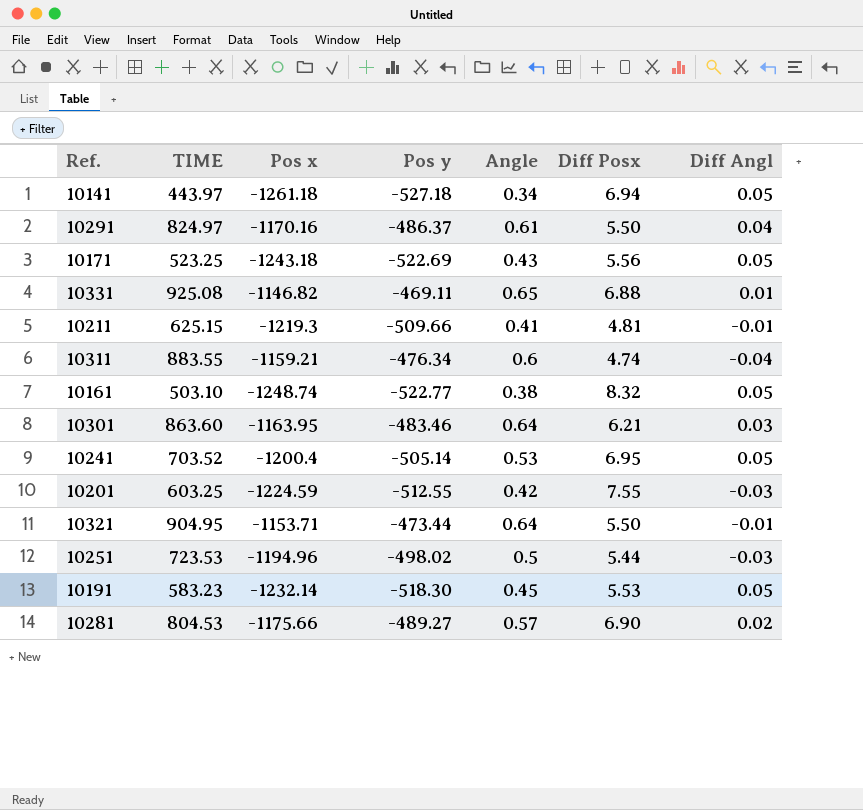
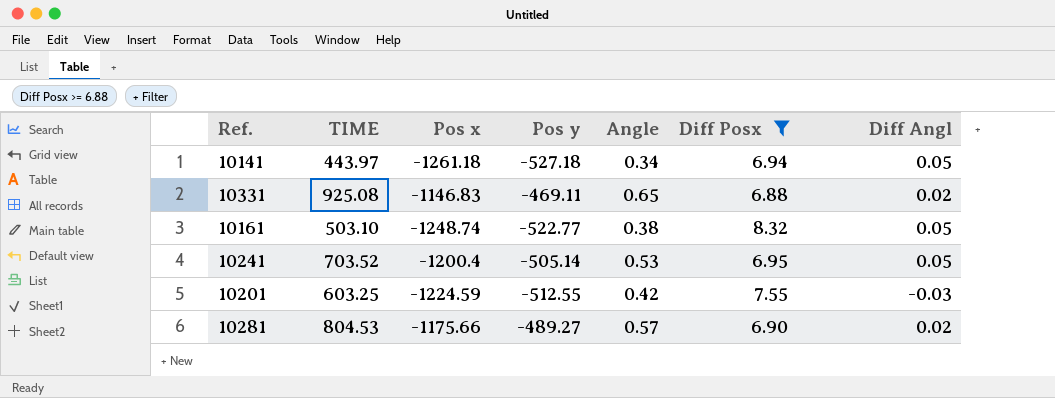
filter: none -> Diff Posx >= 6.88
10331 | Pos x: -1146.82 -> -1146.83
10331 | Diff Angl: 0.01 -> 0.02

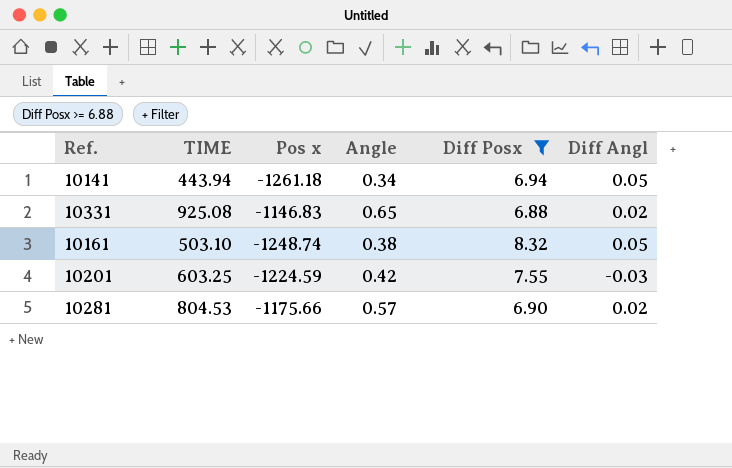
column Pos y | position: 4 -> none
row 10241: 703.52 | -1200.4 | -505.14 | 0.53 | 6.95 | 0.05 -> none
10141 | TIME: 443.97 -> 443.94

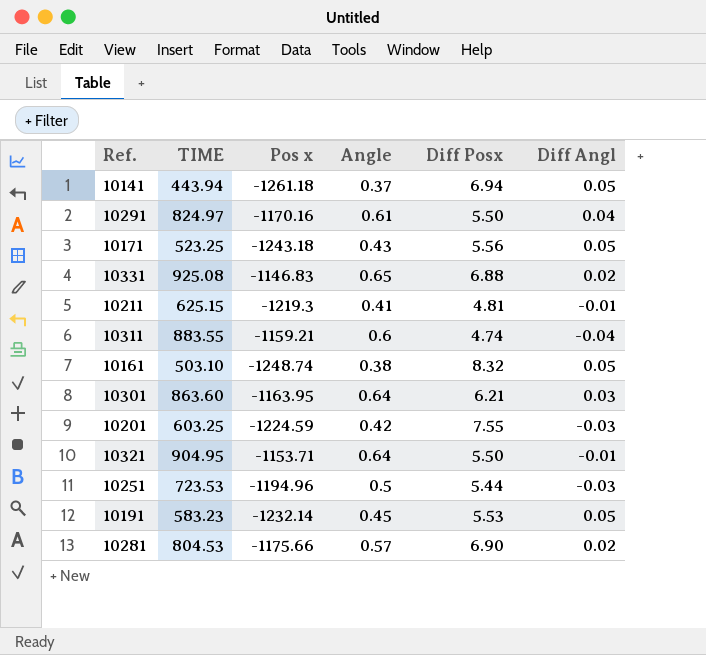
filter: Diff Posx >= 6.88 -> none
10141 | Angle: 0.34 -> 0.37

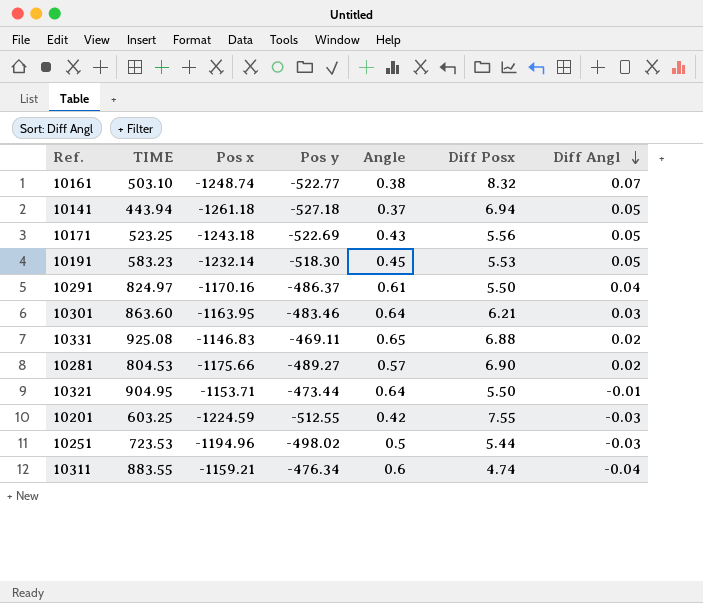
row order: none -> Diff Angl descending
column Pos y | position: none -> 4
row 10211: 625.15 | -1219.3 | 0.41 | 4.81 | -0.01 -> none
10161 | Diff Angl: 0.05 -> 0.07

